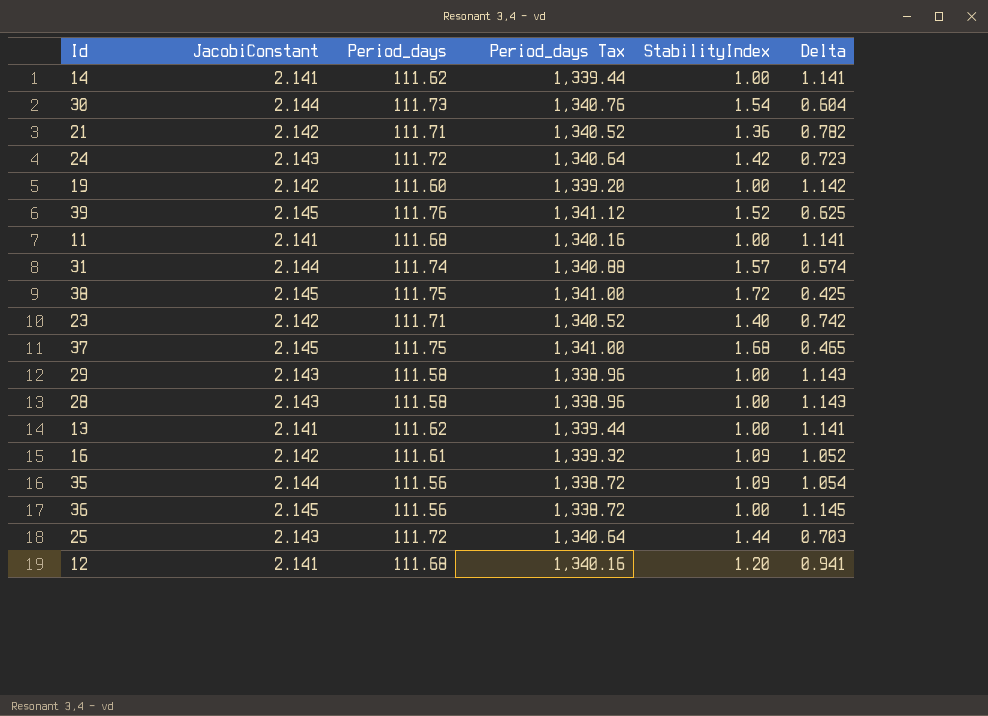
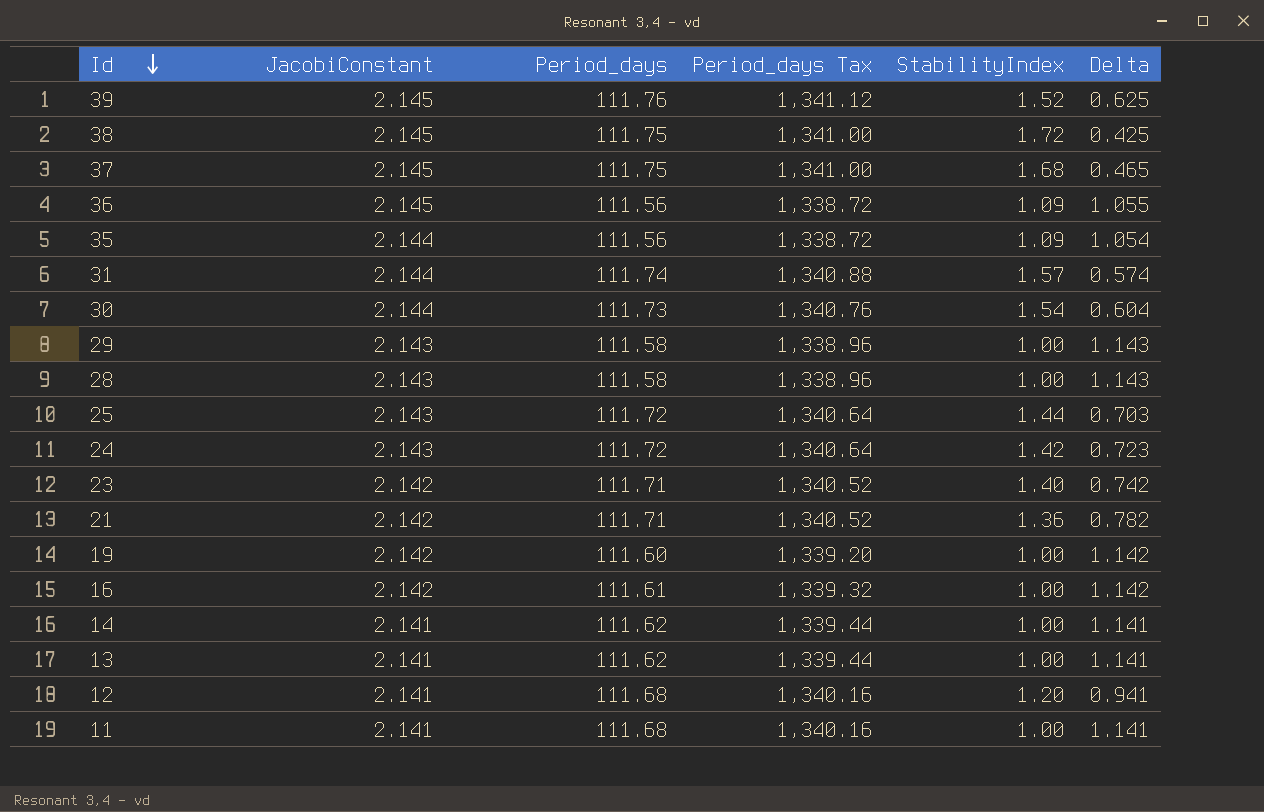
row order: none -> Id descending
36 | StabilityIndex: 1.00 -> 1.09
36 | Delta: 1.145 -> 1.055
16 | StabilityIndex: 1.09 -> 1.00
16 | Delta: 1.052 -> 1.142

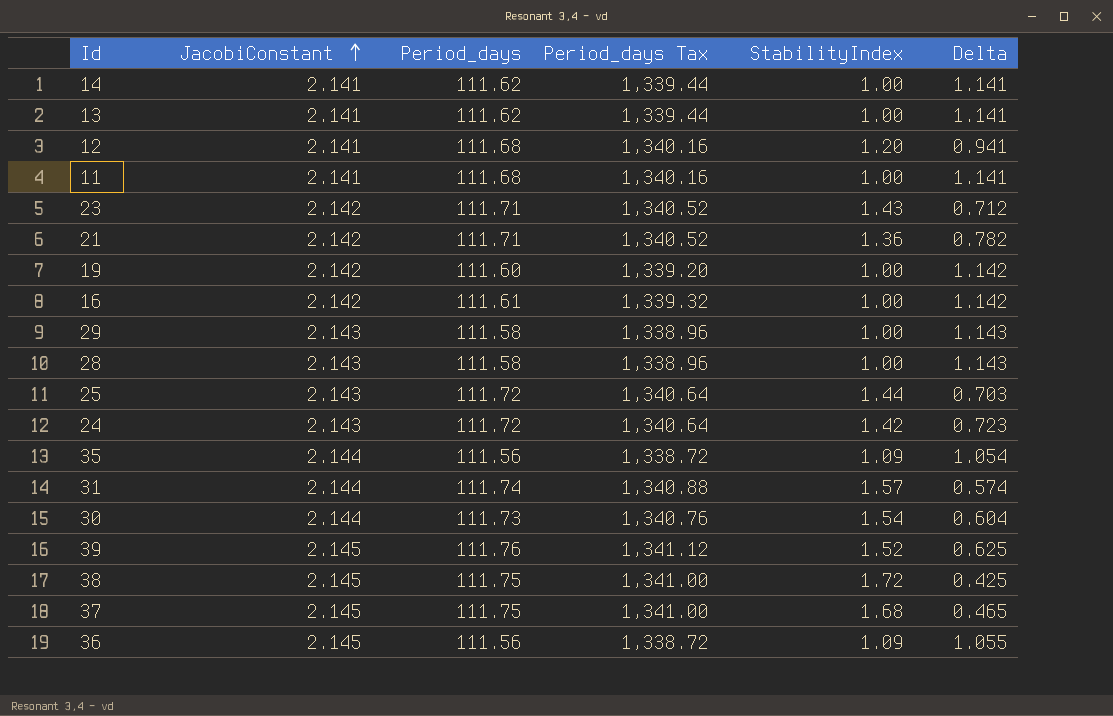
row order: Id descending -> JacobiConstant ascending
23 | StabilityIndex: 1.40 -> 1.43
23 | Delta: 0.742 -> 0.712

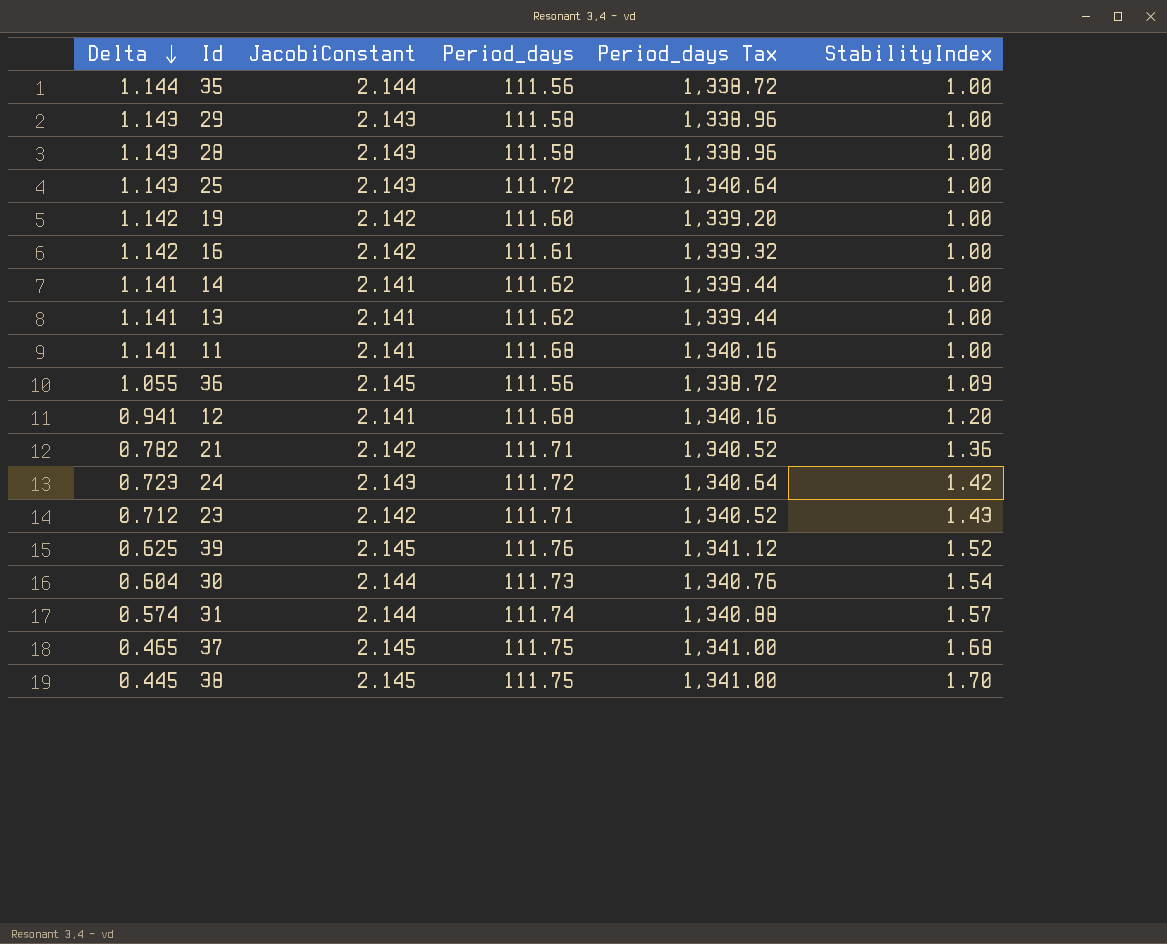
row order: JacobiConstant ascending -> Delta descending
column Delta | position: 6 -> 1
35 | Delta: 1.054 -> 1.144
35 | StabilityIndex: 1.09 -> 1.00
25 | Delta: 0.703 -> 1.143
25 | StabilityIndex: 1.44 -> 1.00
38 | Delta: 0.425 -> 0.445
38 | StabilityIndex: 1.72 -> 1.70

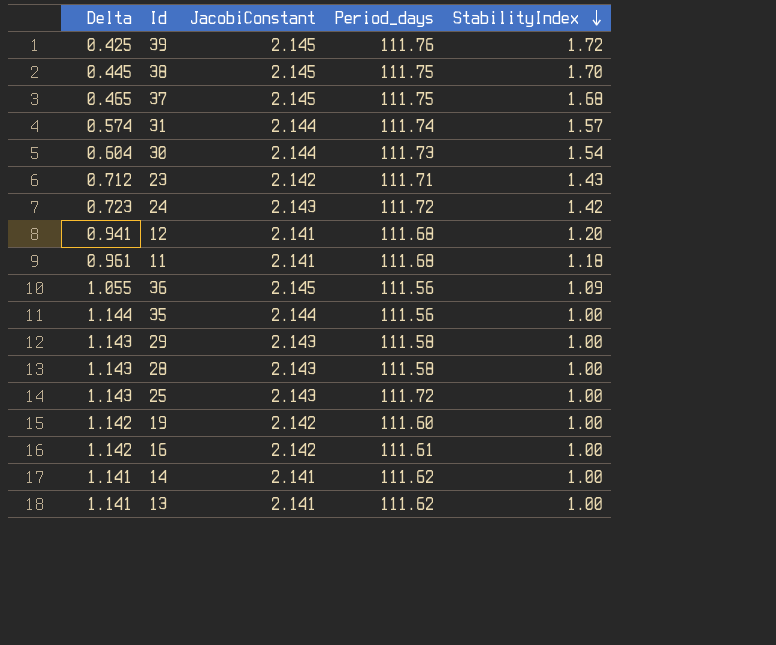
row order: Delta descending -> StabilityIndex descending
column Period_days Tax | formula: [Period_days] * 12 -> none
row 21: 0.782 | 2.142 | 111.71 | 1,340.52 | 1.36 -> none
39 | Delta: 0.625 -> 0.425
39 | StabilityIndex: 1.52 -> 1.72
11 | Delta: 1.141 -> 0.961
11 | StabilityIndex: 1.00 -> 1.18

